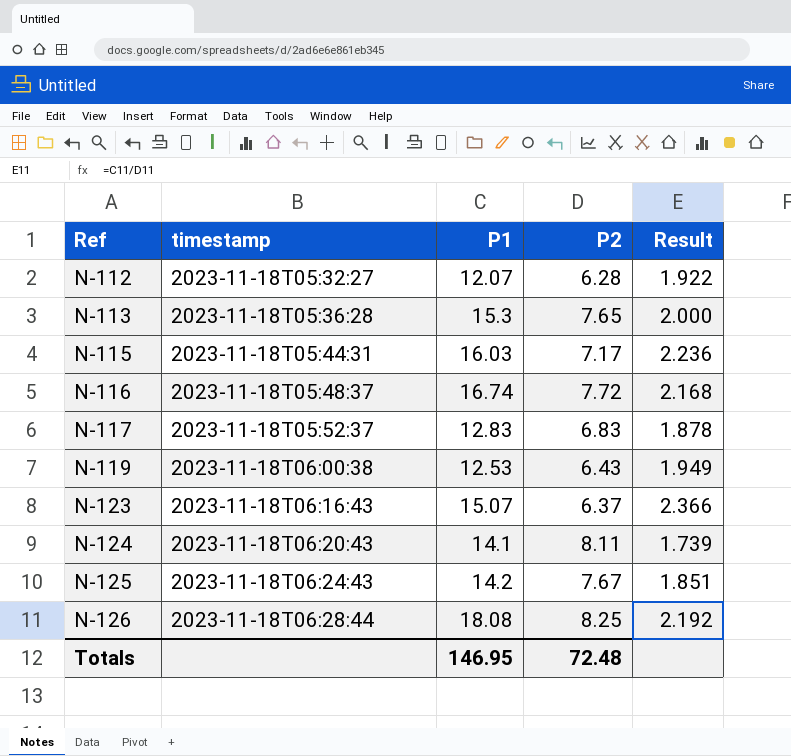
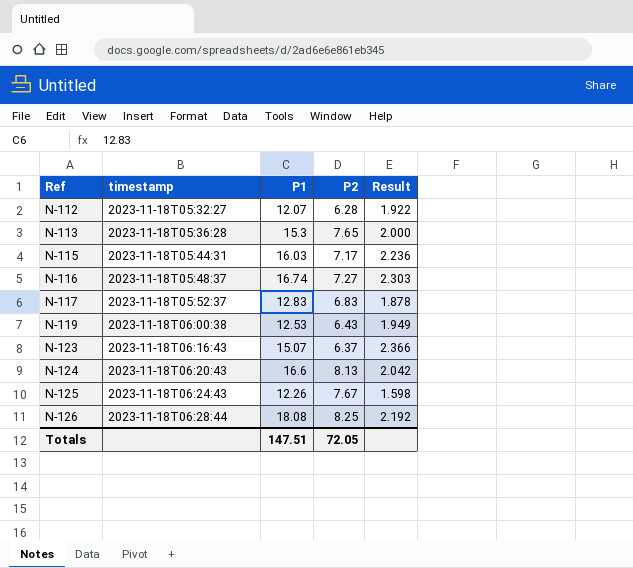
N-116 | P2: 7.72 -> 7.27
N-116 | Result: 2.168 -> 2.303
N-124 | P1: 14.1 -> 16.6
N-124 | P2: 8.11 -> 8.13
N-124 | Result: 1.739 -> 2.042
N-125 | P1: 14.2 -> 12.26
N-125 | Result: 1.851 -> 1.598
Totals | P1: 146.95 -> 147.51
Totals | P2: 72.48 -> 72.05

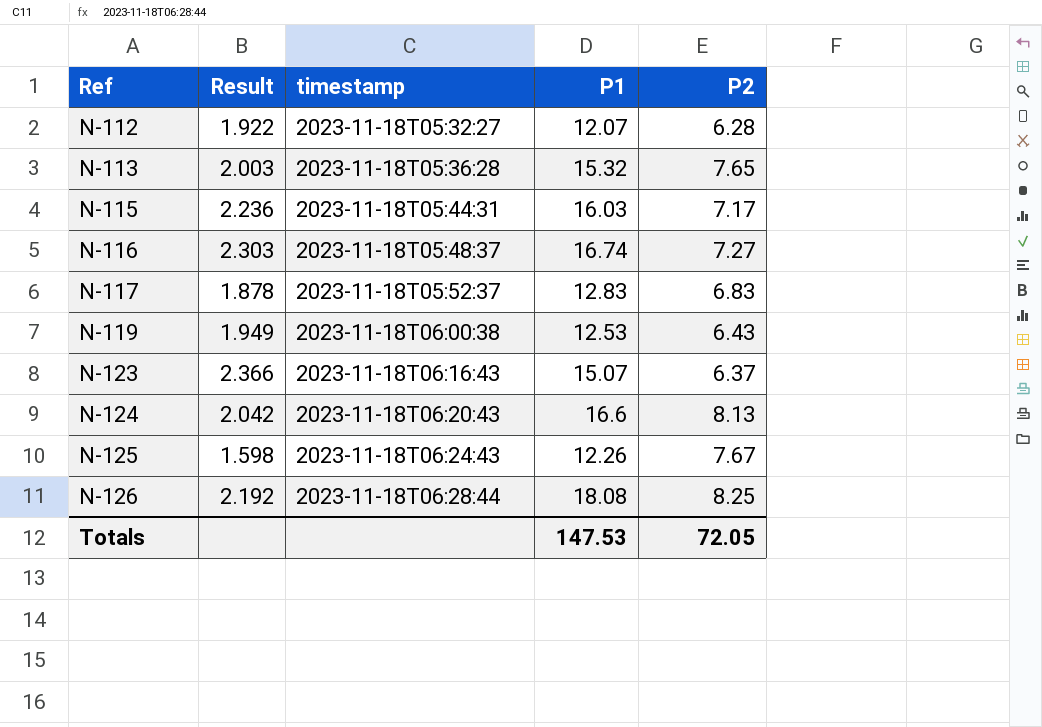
column Result | position: 5 -> 2
N-113 | Result: 2.000 -> 2.003
N-113 | P1: 15.3 -> 15.32
Totals | P1: 147.51 -> 147.53

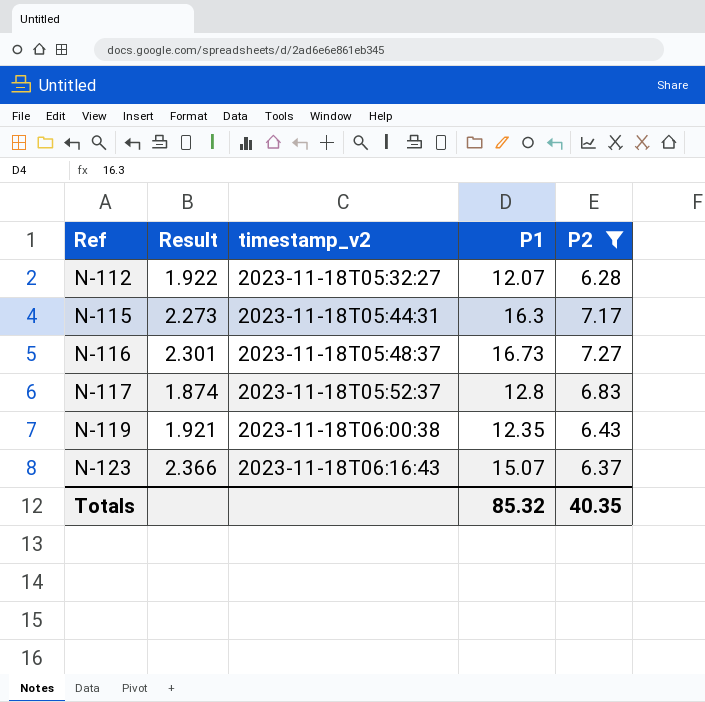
filter: none -> P2 <= 7.27
column name: timestamp -> timestamp_v2
N-115 | Result: 2.236 -> 2.273
N-115 | P1: 16.03 -> 16.3
N-116 | Result: 2.303 -> 2.301
N-116 | P1: 16.74 -> 16.73
N-117 | Result: 1.878 -> 1.874
N-117 | P1: 12.83 -> 12.8
N-119 | Result: 1.949 -> 1.921
N-119 | P1: 12.53 -> 12.35
Totals | P1: 147.53 -> 85.32
Totals | P2: 72.05 -> 40.35

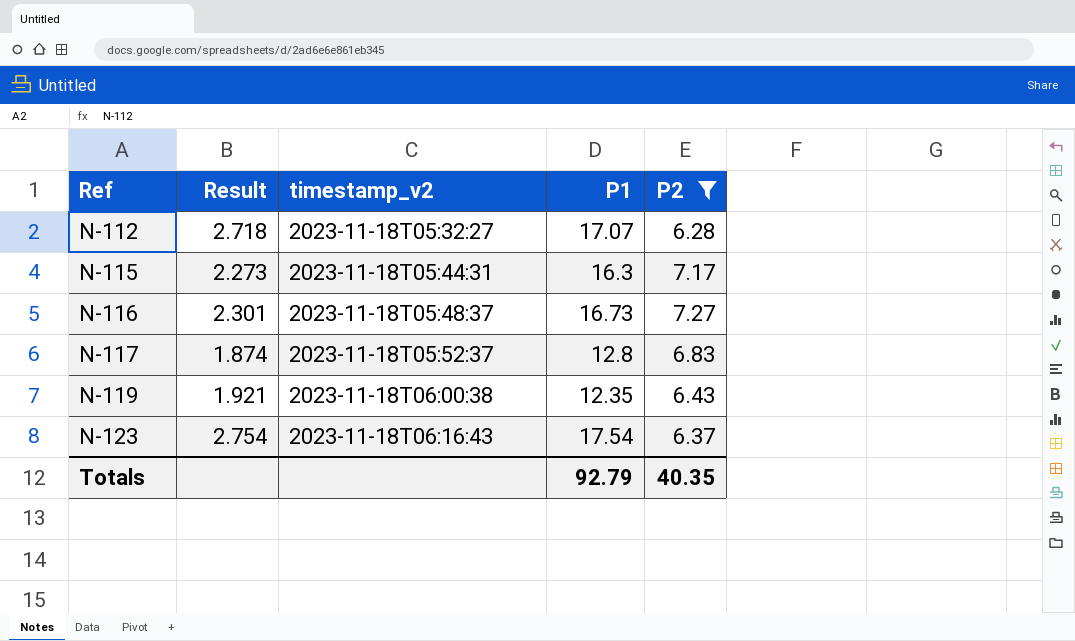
N-112 | Result: 1.922 -> 2.718
N-112 | P1: 12.07 -> 17.07
N-123 | Result: 2.366 -> 2.754
N-123 | P1: 15.07 -> 17.54
Totals | P1: 85.32 -> 92.79

